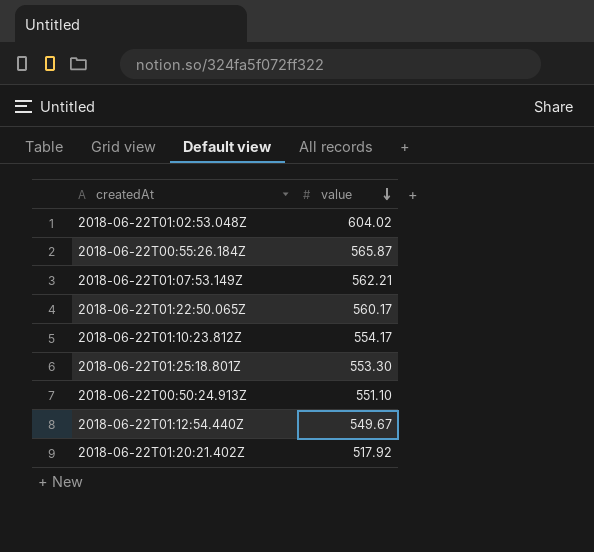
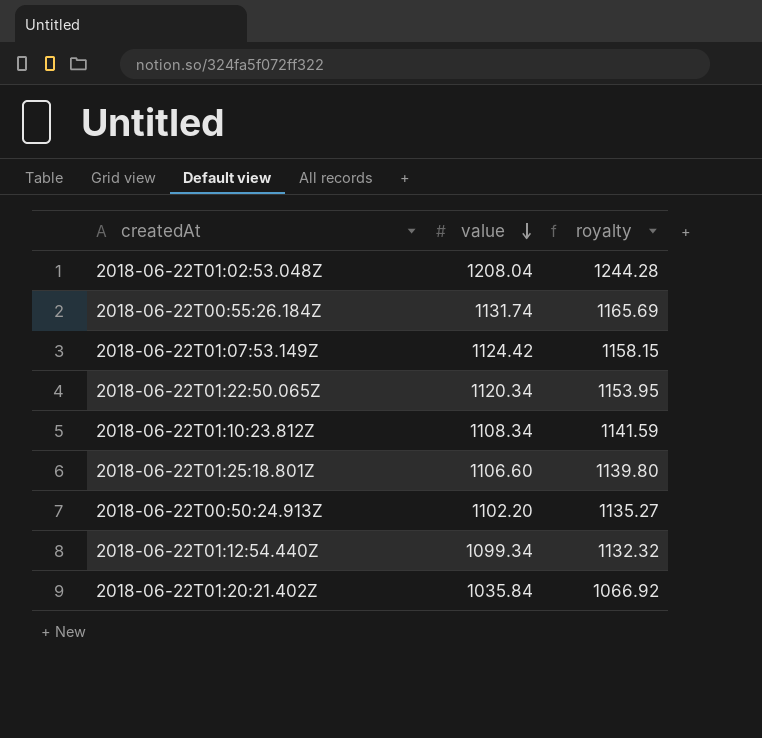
column royalty | formula: none -> [value] * 1.03
2018-06-22T01:02:53.048Z | value: 604.02 -> 1208.04
2018-06-22T00:55:26.184Z | value: 565.87 -> 1131.74
2018-06-22T01:07:53.149Z | value: 562.21 -> 1124.42
2018-06-22T01:22:50.065Z | value: 560.17 -> 1120.34
2018-06-22T01:10:23.812Z | value: 554.17 -> 1108.34
2018-06-22T01:25:18.801Z | value: 553.30 -> 1106.60
2018-06-22T00:50:24.913Z | value: 551.10 -> 1102.20
2018-06-22T01:12:54.440Z | value: 549.67 -> 1099.34
2018-06-22T01:20:21.402Z | value: 517.92 -> 1035.84

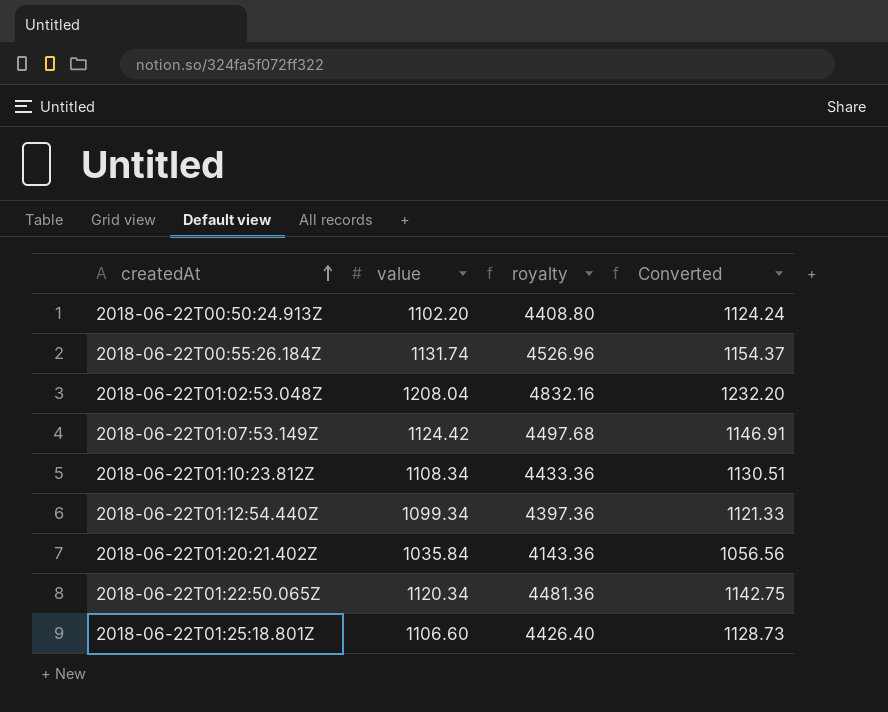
row order: value descending -> createdAt ascending
column royalty | formula: [value] * 1.03 -> [value] * 4
column Converted | formula: none -> [value] * 1.02

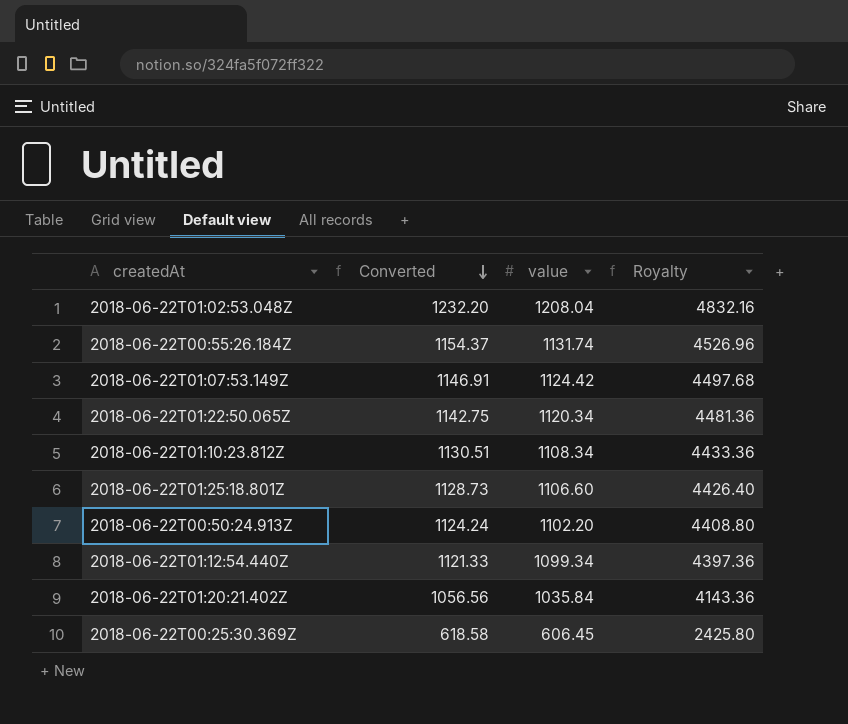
row order: createdAt ascending -> Converted descending
column Converted | position: 4 -> 2
column name: royalty -> Royalty
row 2018-06-22T00:25:30.369Z: none -> 618.58 | 606.45 | 2425.80

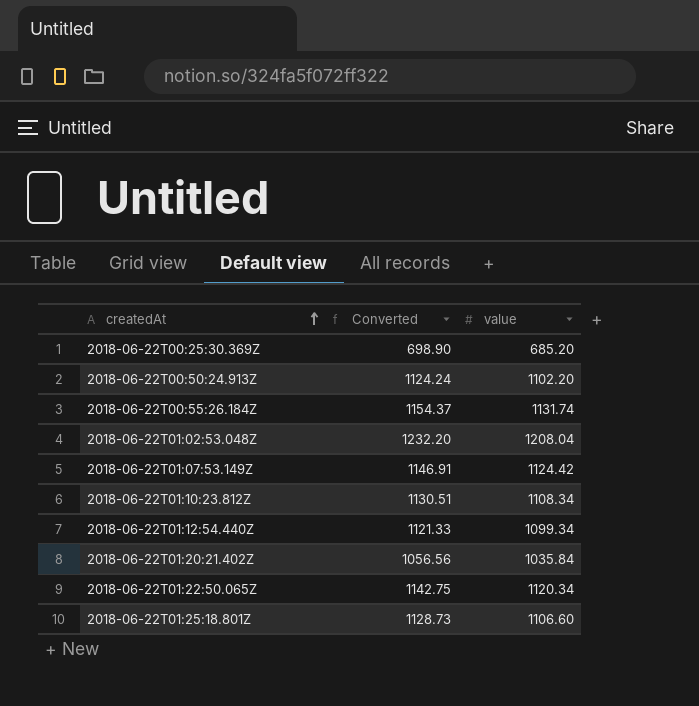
row order: Converted descending -> createdAt ascending
column Royalty | formula: [value] * 4 -> none
2018-06-22T00:25:30.369Z | Converted: 618.58 -> 698.90
2018-06-22T00:25:30.369Z | value: 606.45 -> 685.20

